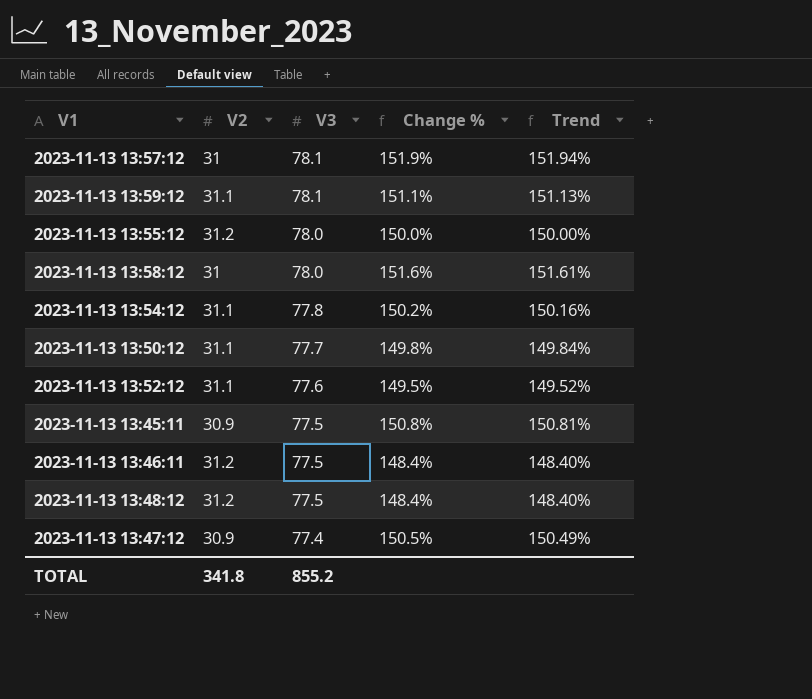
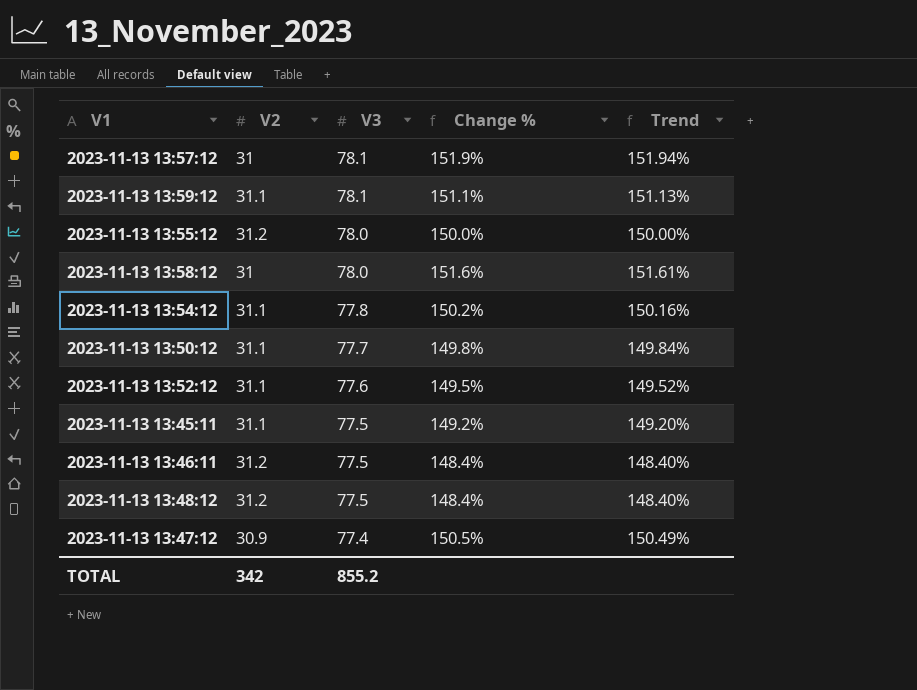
2023-11-13 13:45:11 | V2: 30.9 -> 31.1
2023-11-13 13:45:11 | Change %: 150.8% -> 149.2%
2023-11-13 13:45:11 | Trend: 150.81% -> 149.20%
TOTAL | V2: 341.8 -> 342

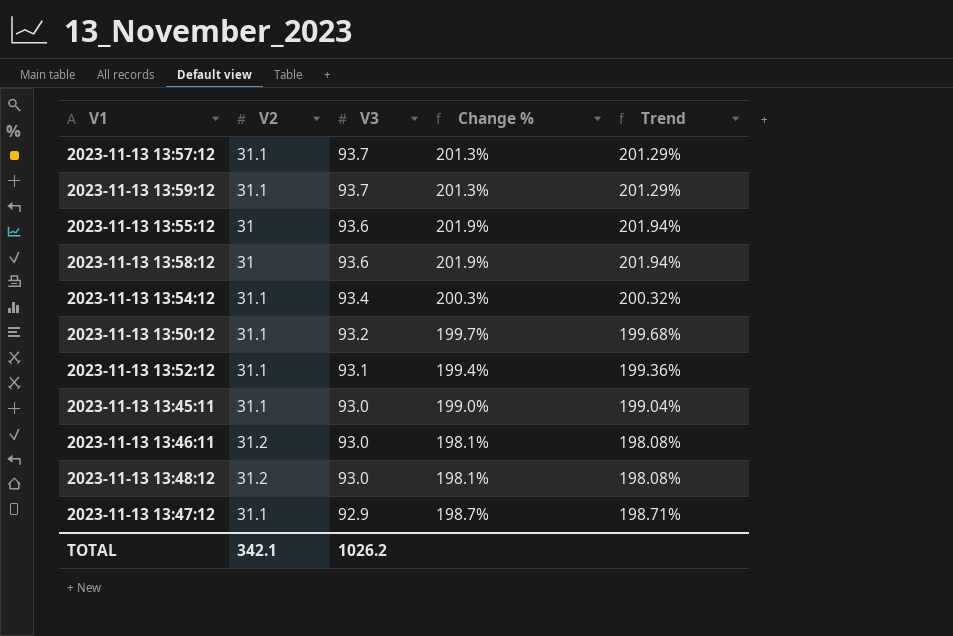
2023-11-13 13:57:12 | V2: 31 -> 31.1
2023-11-13 13:57:12 | V3: 78.1 -> 93.7
2023-11-13 13:57:12 | Change %: 151.9% -> 201.3%
2023-11-13 13:57:12 | Trend: 151.94% -> 201.29%
2023-11-13 13:59:12 | V3: 78.1 -> 93.7
2023-11-13 13:59:12 | Change %: 151.1% -> 201.3%
2023-11-13 13:59:12 | Trend: 151.13% -> 201.29%
2023-11-13 13:55:12 | V2: 31.2 -> 31
2023-11-13 13:55:12 | V3: 78.0 -> 93.6
2023-11-13 13:55:12 | Change %: 150.0% -> 201.9%
2023-11-13 13:55:12 | Trend: 150.00% -> 201.94%
2023-11-13 13:58:12 | V3: 78.0 -> 93.6
2023-11-13 13:58:12 | Change %: 151.6% -> 201.9%
2023-11-13 13:58:12 | Trend: 151.61% -> 201.94%
2023-11-13 13:54:12 | V3: 77.8 -> 93.4
2023-11-13 13:54:12 | Change %: 150.2% -> 200.3%
2023-11-13 13:54:12 | Trend: 150.16% -> 200.32%
2023-11-13 13:50:12 | V3: 77.7 -> 93.2
2023-11-13 13:50:12 | Change %: 149.8% -> 199.7%
2023-11-13 13:50:12 | Trend: 149.84% -> 199.68%
2023-11-13 13:52:12 | V3: 77.6 -> 93.1
2023-11-13 13:52:12 | Change %: 149.5% -> 199.4%
2023-11-13 13:52:12 | Trend: 149.52% -> 199.36%
2023-11-13 13:45:11 | V3: 77.5 -> 93.0
2023-11-13 13:45:11 | Change %: 149.2% -> 199.0%
2023-11-13 13:45:11 | Trend: 149.20% -> 199.04%
2023-11-13 13:46:11 | V3: 77.5 -> 93.0
2023-11-13 13:46:11 | Change %: 148.4% -> 198.1%
2023-11-13 13:46:11 | Trend: 148.40% -> 198.08%
2023-11-13 13:48:12 | V3: 77.5 -> 93.0
2023-11-13 13:48:12 | Change %: 148.4% -> 198.1%
2023-11-13 13:48:12 | Trend: 148.40% -> 198.08%
2023-11-13 13:47:12 | V2: 30.9 -> 31.1
2023-11-13 13:47:12 | V3: 77.4 -> 92.9
2023-11-13 13:47:12 | Change %: 150.5% -> 198.7%
2023-11-13 13:47:12 | Trend: 150.49% -> 198.71%
TOTAL | V2: 342 -> 342.1
TOTAL | V3: 855.2 -> 1026.2

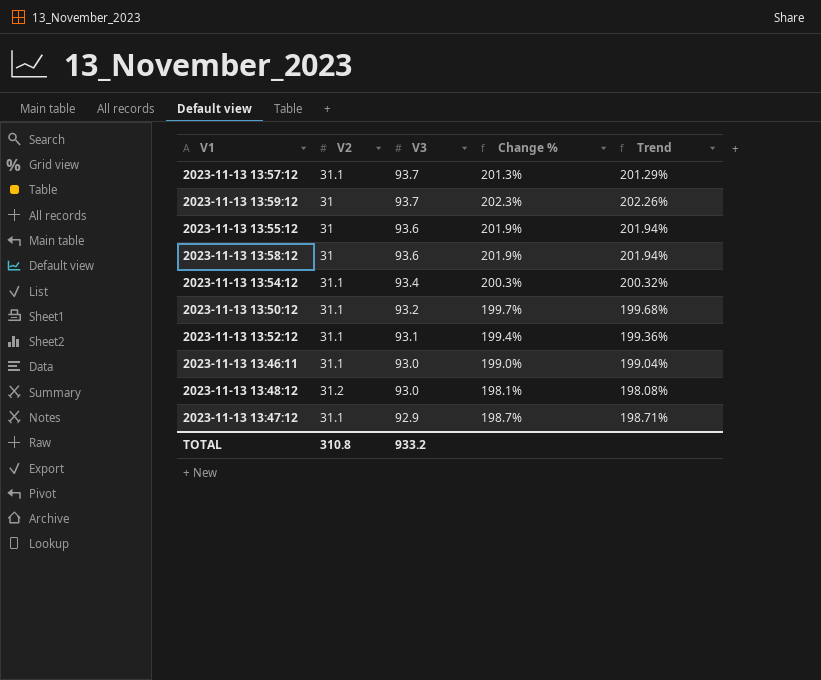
row 2023-11-13 13:45:11: 31.1 | 93.0 | 199.0% | 199.04% -> none
2023-11-13 13:59:12 | V2: 31.1 -> 31
2023-11-13 13:59:12 | Change %: 201.3% -> 202.3%
2023-11-13 13:59:12 | Trend: 201.29% -> 202.26%
2023-11-13 13:46:11 | V2: 31.2 -> 31.1
2023-11-13 13:46:11 | Change %: 198.1% -> 199.0%
2023-11-13 13:46:11 | Trend: 198.08% -> 199.04%
TOTAL | V2: 342.1 -> 310.8
TOTAL | V3: 1026.2 -> 933.2

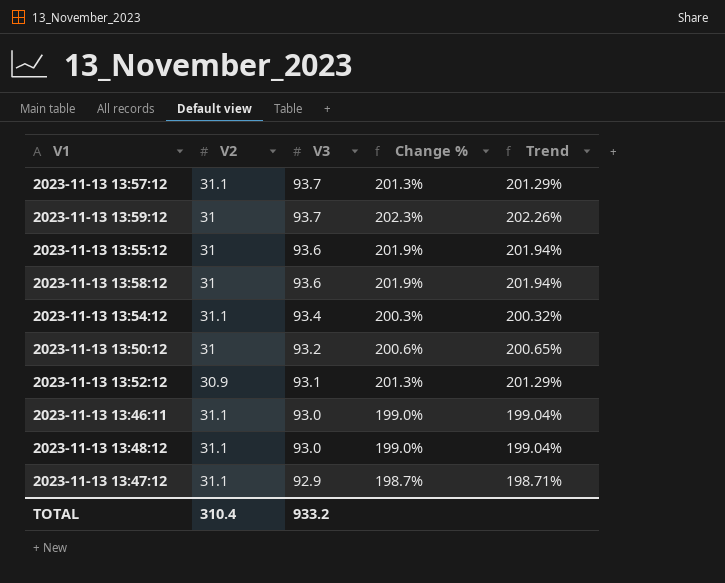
2023-11-13 13:50:12 | V2: 31.1 -> 31
2023-11-13 13:50:12 | Change %: 199.7% -> 200.6%
2023-11-13 13:50:12 | Trend: 199.68% -> 200.65%
2023-11-13 13:52:12 | V2: 31.1 -> 30.9
2023-11-13 13:52:12 | Change %: 199.4% -> 201.3%
2023-11-13 13:52:12 | Trend: 199.36% -> 201.29%
2023-11-13 13:48:12 | V2: 31.2 -> 31.1
2023-11-13 13:48:12 | Change %: 198.1% -> 199.0%
2023-11-13 13:48:12 | Trend: 198.08% -> 199.04%
TOTAL | V2: 310.8 -> 310.4

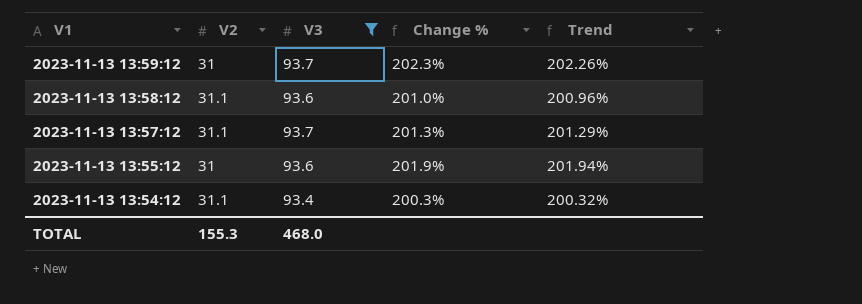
filter: none -> V3 >= 93.4
row order: V3 descending -> V1 descending
2023-11-13 13:58:12 | V2: 31 -> 31.1
2023-11-13 13:58:12 | Change %: 201.9% -> 201.0%
2023-11-13 13:58:12 | Trend: 201.94% -> 200.96%
TOTAL | V2: 310.4 -> 155.3
TOTAL | V3: 933.2 -> 468.0

